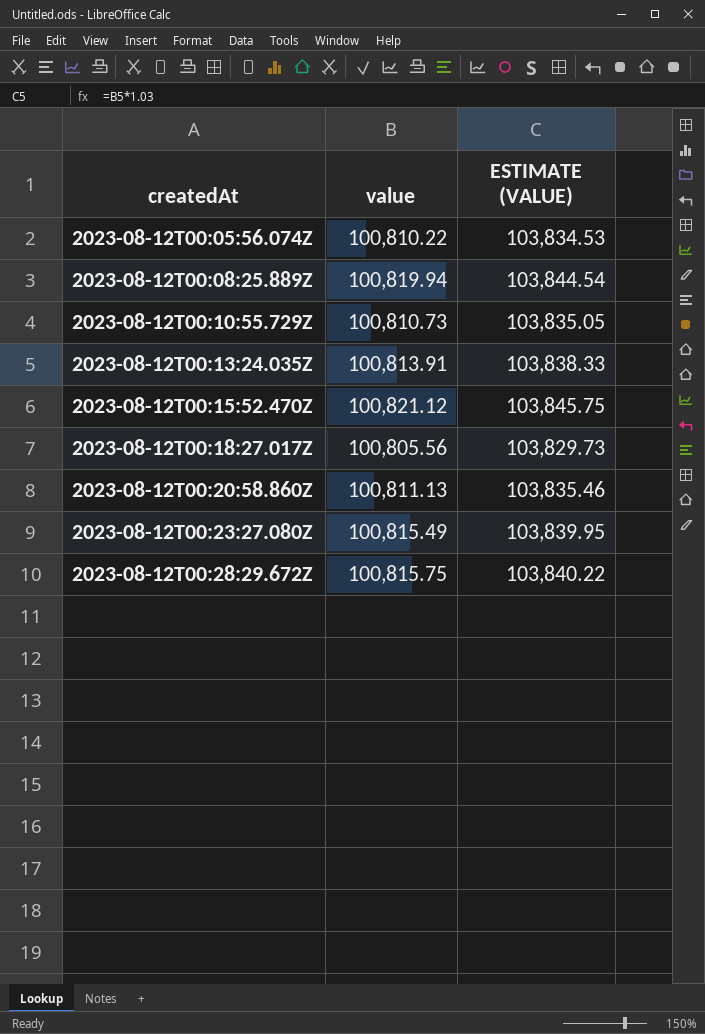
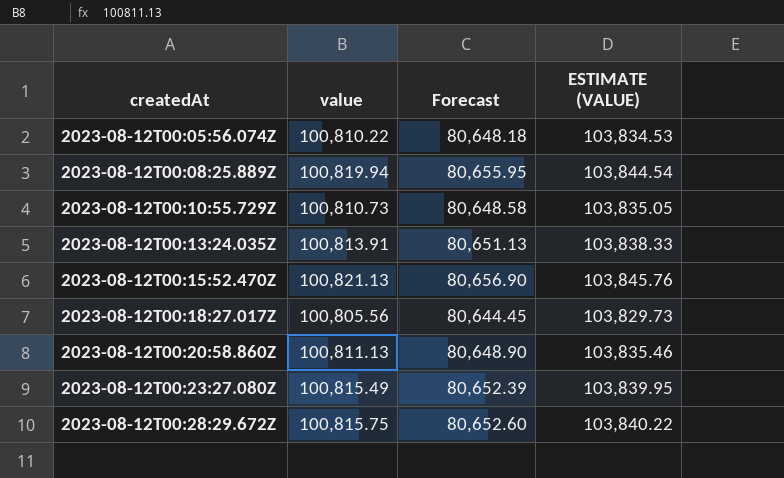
column Forecast | formula: none -> [value] * 0.8
2023-08-12T00:15:52.470Z | value: 100,821.12 -> 100,821.13
2023-08-12T00:15:52.470Z | ESTIMATE (VALUE): 103,845.75 -> 103,845.76

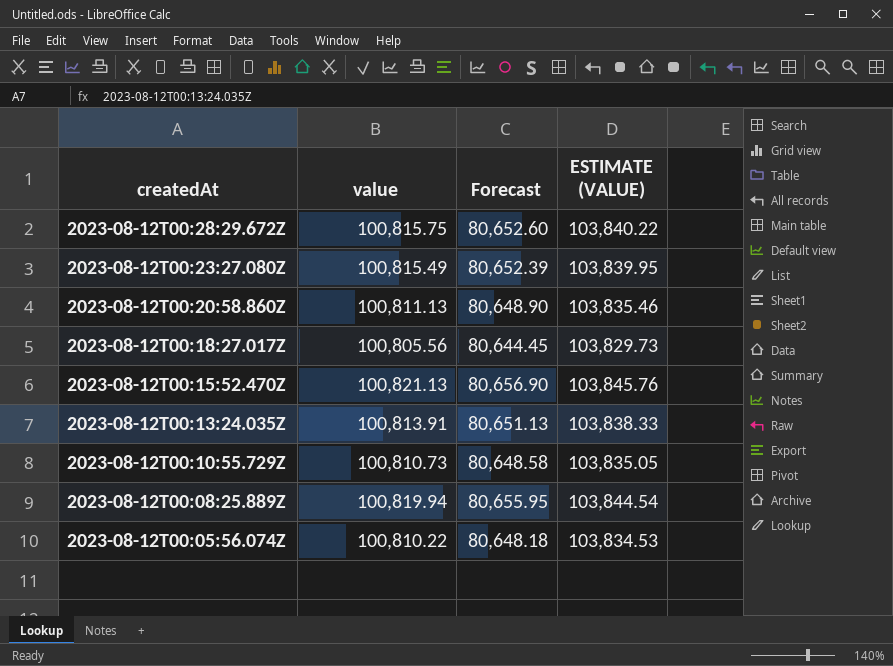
row order: createdAt ascending -> createdAt descending

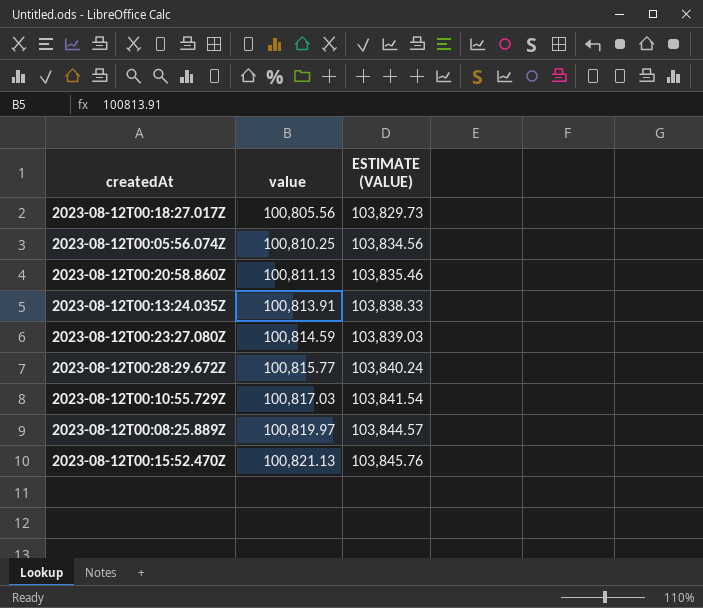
row order: createdAt descending -> value ascending
column Forecast | formula: [value] * 0.8 -> none
2023-08-12T00:05:56.074Z | value: 100,810.22 -> 100,810.25
2023-08-12T00:05:56.074Z | ESTIMATE (VALUE): 103,834.53 -> 103,834.56
2023-08-12T00:23:27.080Z | value: 100,815.49 -> 100,814.59
2023-08-12T00:23:27.080Z | ESTIMATE (VALUE): 103,839.95 -> 103,839.03
2023-08-12T00:28:29.672Z | value: 100,815.75 -> 100,815.77
2023-08-12T00:28:29.672Z | ESTIMATE (VALUE): 103,840.22 -> 103,840.24
2023-08-12T00:10:55.729Z | value: 100,810.73 -> 100,817.03
2023-08-12T00:10:55.729Z | ESTIMATE (VALUE): 103,835.05 -> 103,841.54
2023-08-12T00:08:25.889Z | value: 100,819.94 -> 100,819.97
2023-08-12T00:08:25.889Z | ESTIMATE (VALUE): 103,844.54 -> 103,844.57

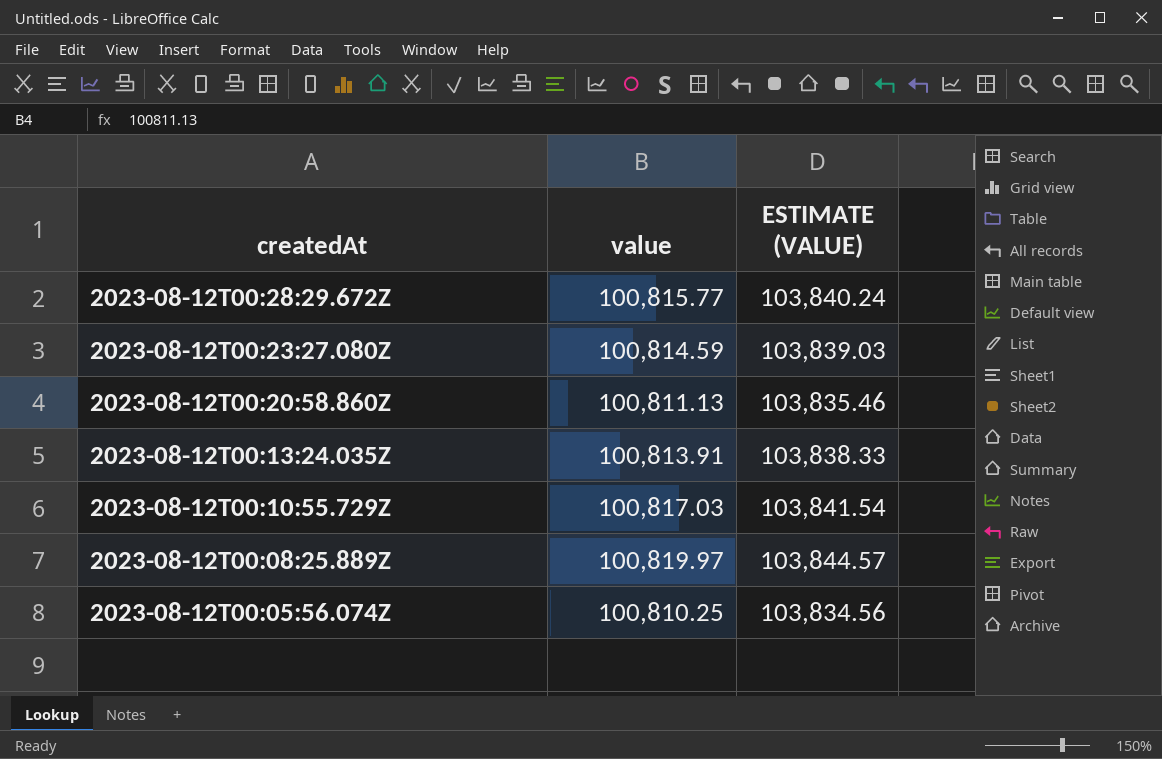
row order: value ascending -> createdAt descending
row 2023-08-12T00:18:27.017Z: 100,805.56 | 103,829.73 -> none
row 2023-08-12T00:15:52.470Z: 100,821.13 | 103,845.76 -> none

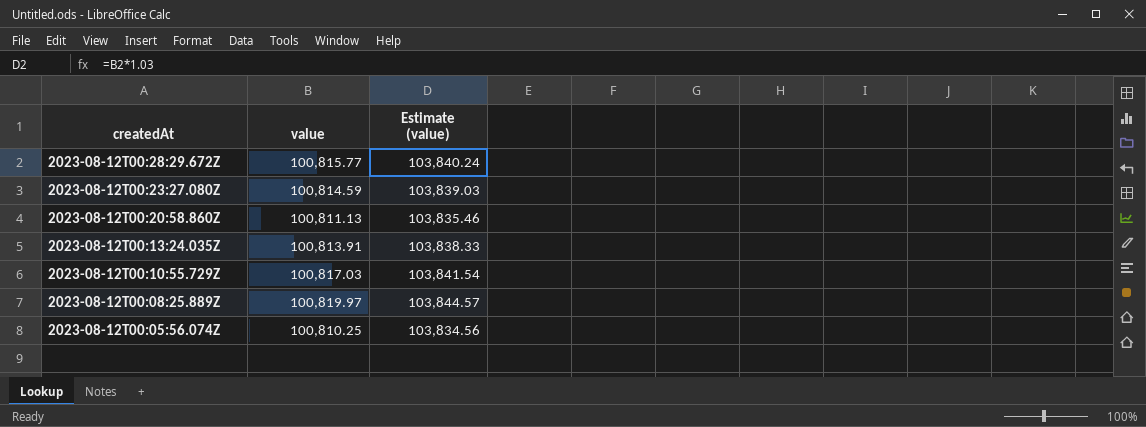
column name: ESTIMATE (VALUE) -> Estimate (value)

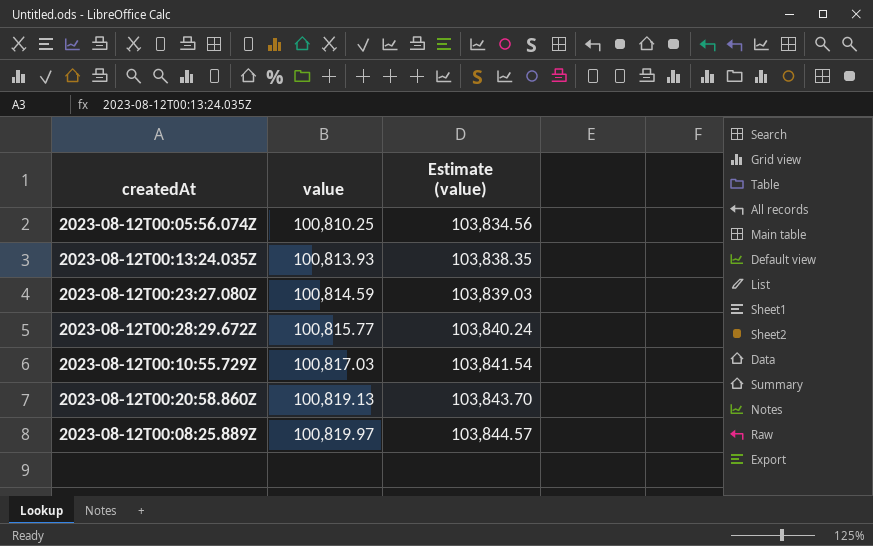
row order: createdAt descending -> value ascending
2023-08-12T00:13:24.035Z | value: 100,813.91 -> 100,813.93
2023-08-12T00:13:24.035Z | Estimate (value): 103,838.33 -> 103,838.35
2023-08-12T00:20:58.860Z | value: 100,811.13 -> 100,819.13
2023-08-12T00:20:58.860Z | Estimate (value): 103,835.46 -> 103,843.70

